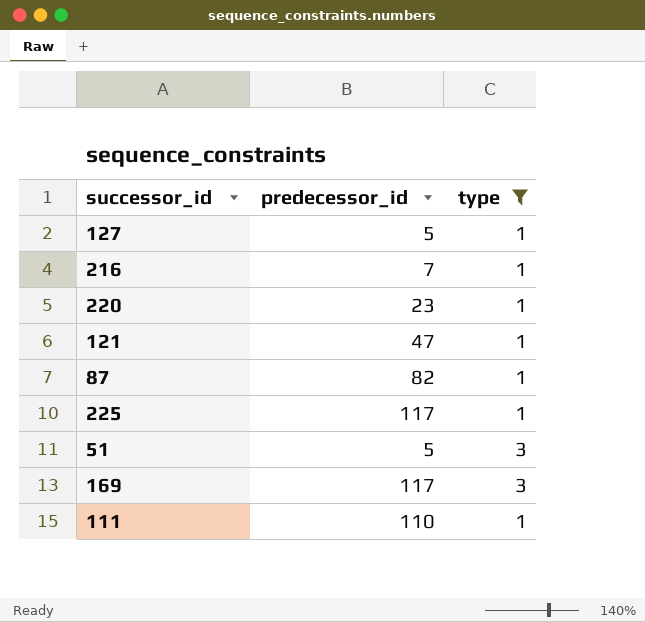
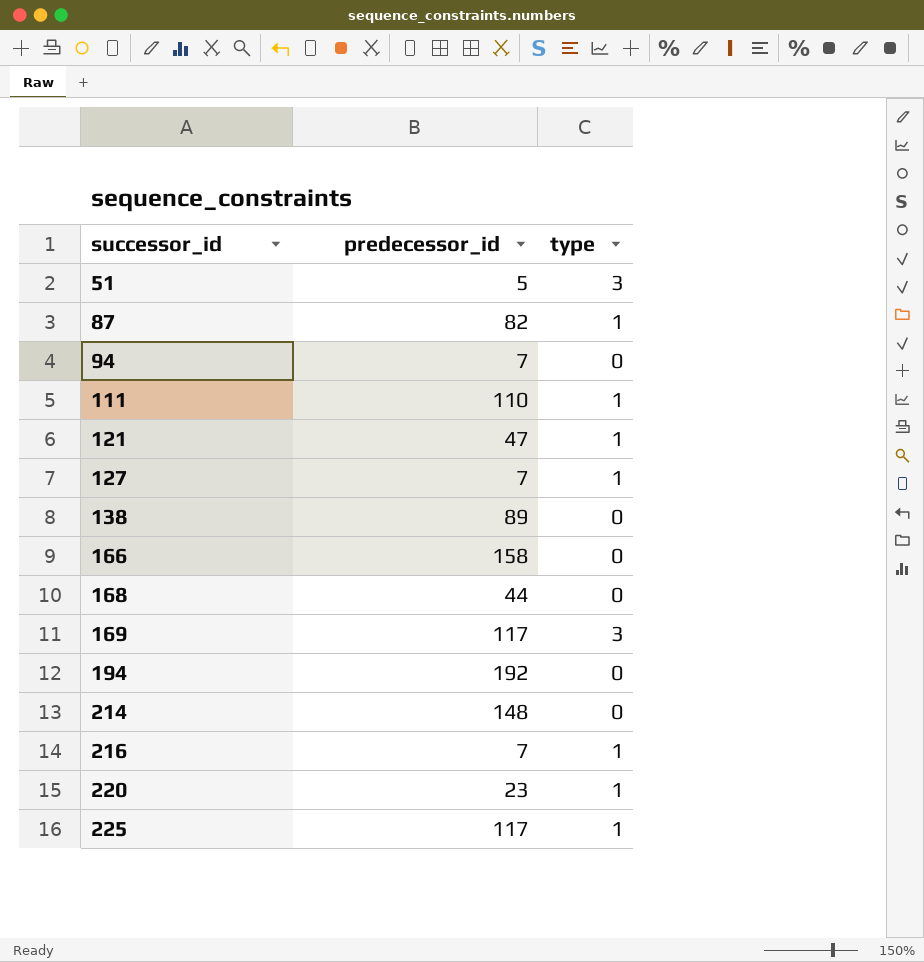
filter: type != 0 -> none
row order: none -> successor_id ascending
127 | predecessor_id: 5 -> 7

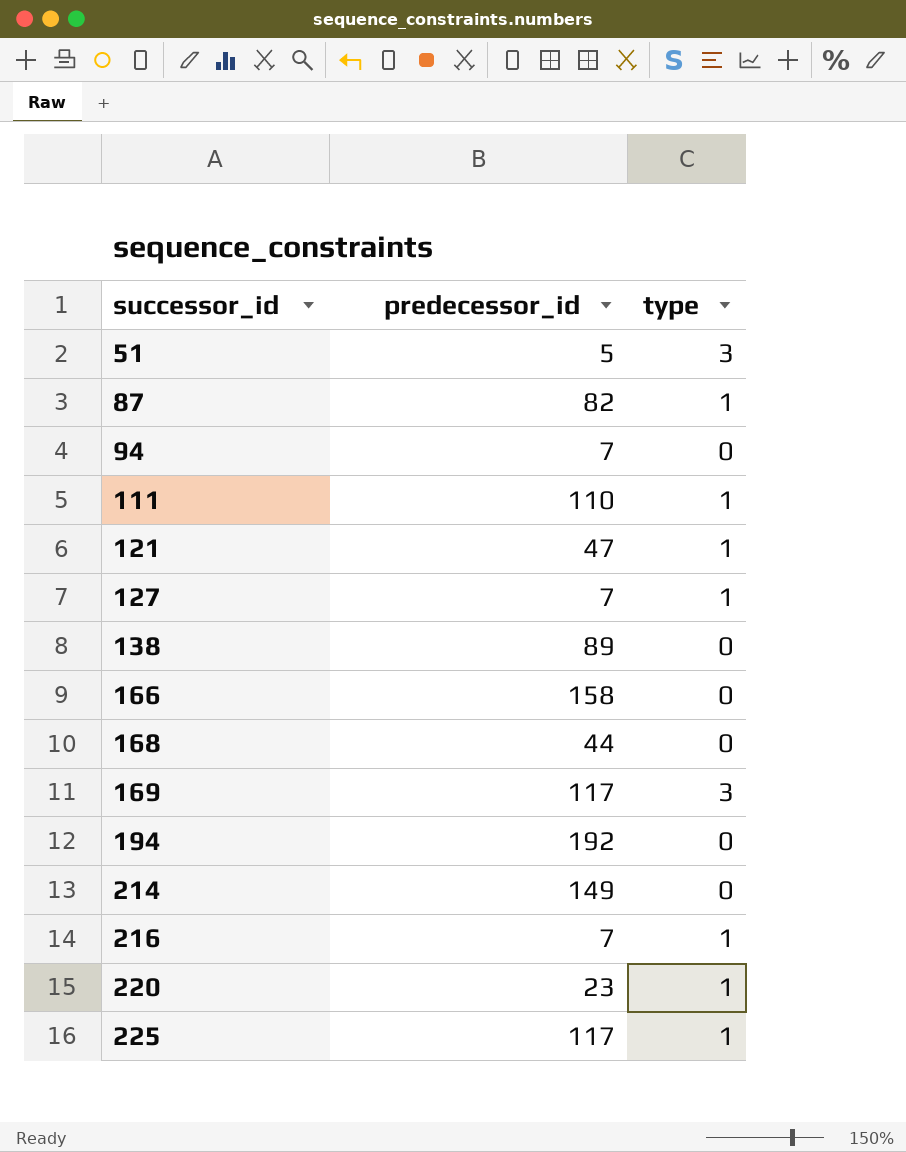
214 | predecessor_id: 148 -> 149

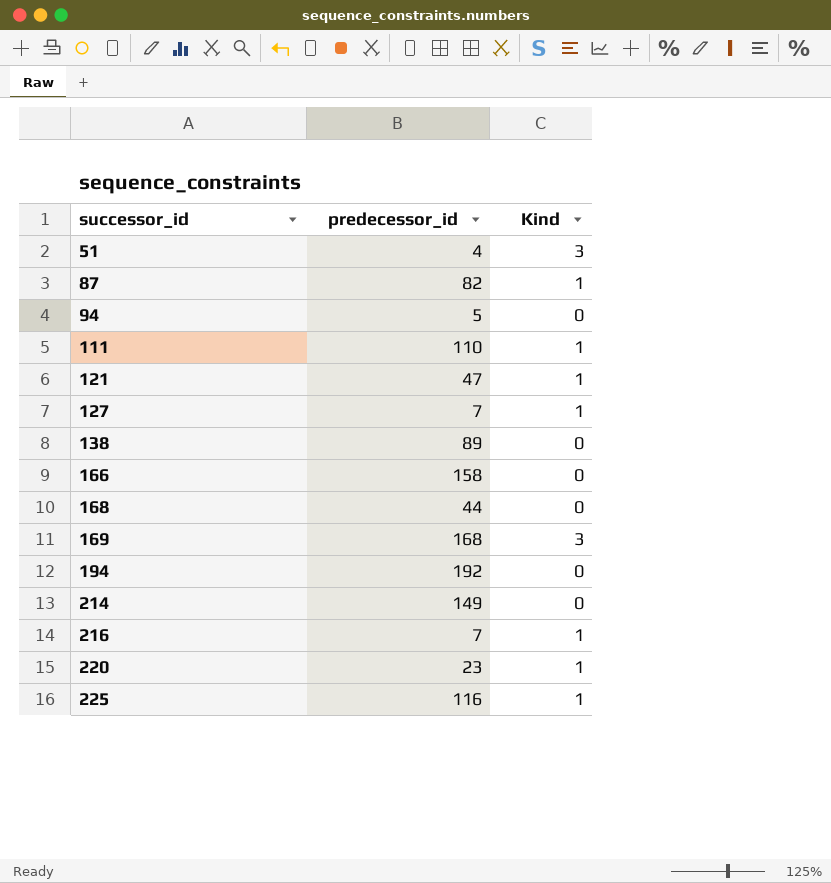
column name: type -> Kind
51 | predecessor_id: 5 -> 4
94 | predecessor_id: 7 -> 5
169 | predecessor_id: 117 -> 168
225 | predecessor_id: 117 -> 116

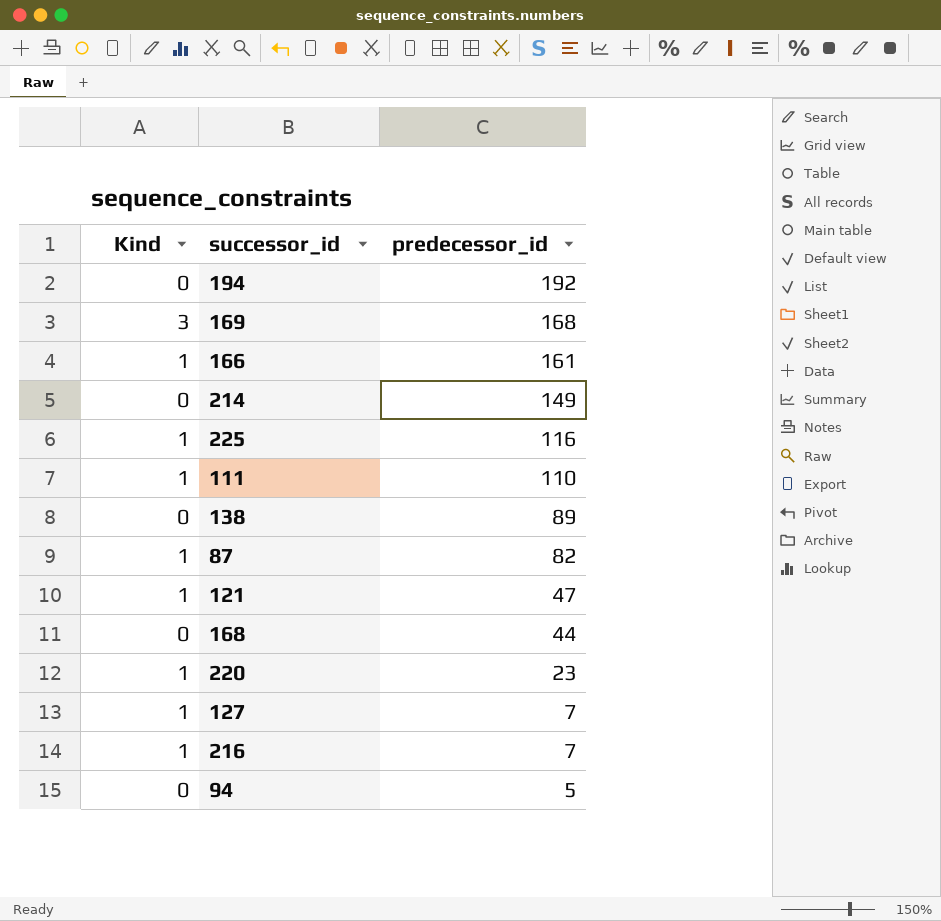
row order: successor_id ascending -> predecessor_id descending
column Kind | position: 3 -> 1
row 51: 4 | 3 -> none
166 | Kind: 0 -> 1
166 | predecessor_id: 158 -> 161

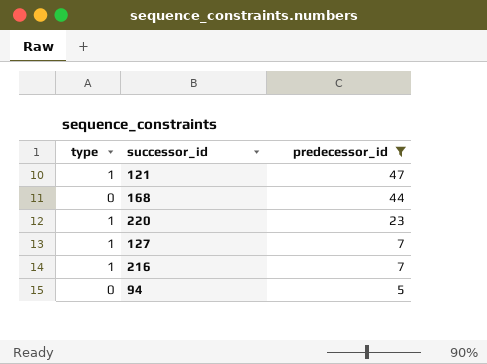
filter: none -> predecessor_id <= 47
column name: Kind -> type

